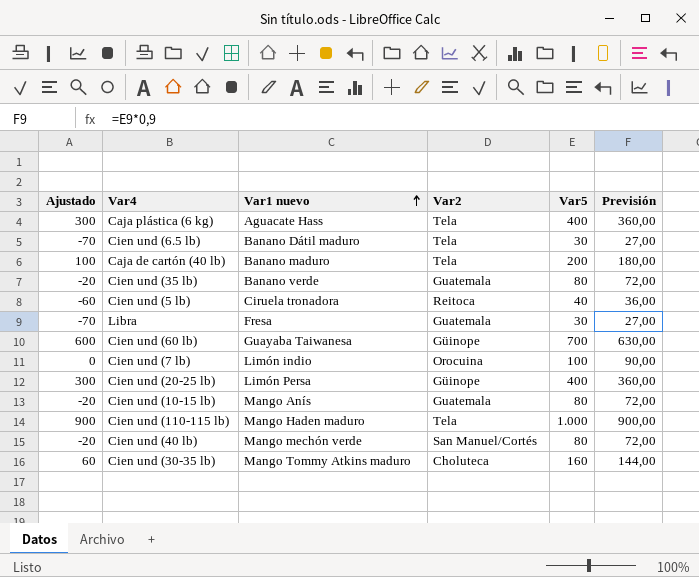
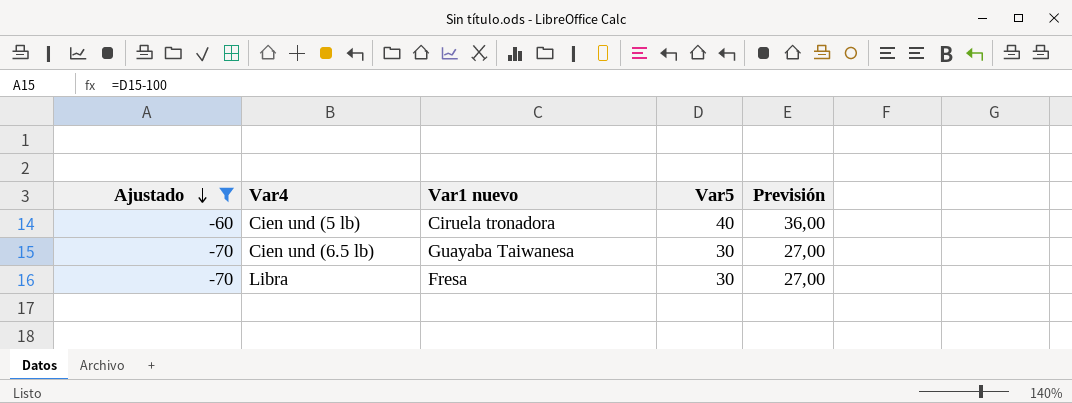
filter: none -> Ajustado <= -60
row order: Var1 nuevo ascending -> Ajustado descending
column Var2 | position: 4 -> none
Cien und (6.5 lb) | Var1 nuevo: Banano Dátil maduro -> Guayaba Taiwanesa

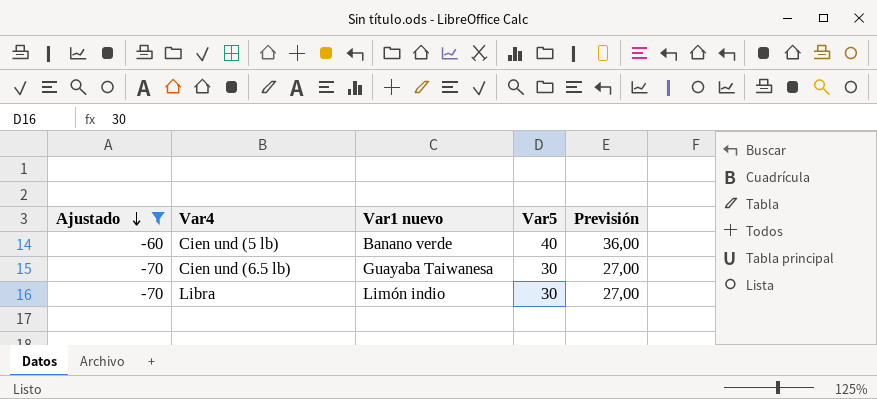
Cien und (5 lb) | Var1 nuevo: Ciruela tronadora -> Banano verde
Libra | Var1 nuevo: Fresa -> Limón indio

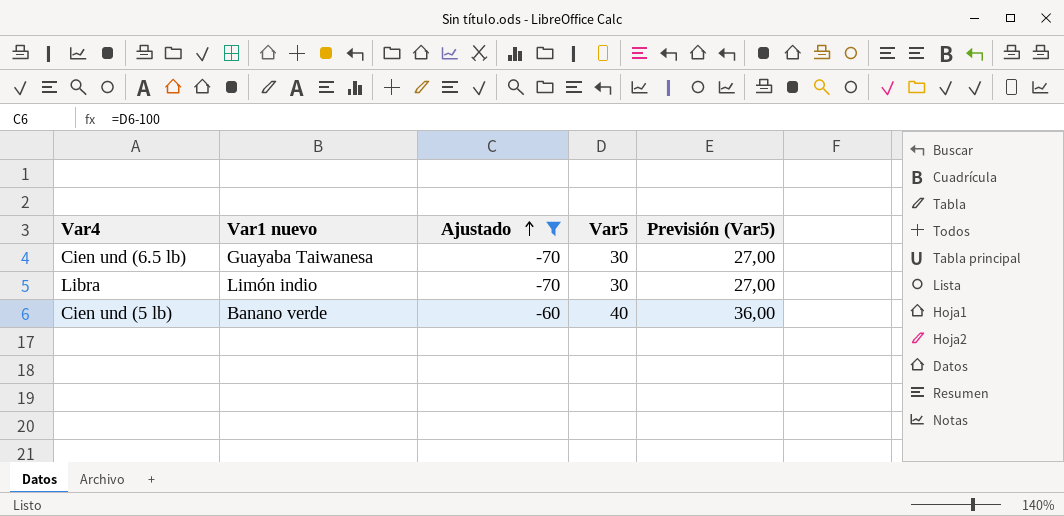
row order: Ajustado descending -> Ajustado ascending
column Ajustado | position: 1 -> 3
column name: Previsión -> Previsión (Var5)

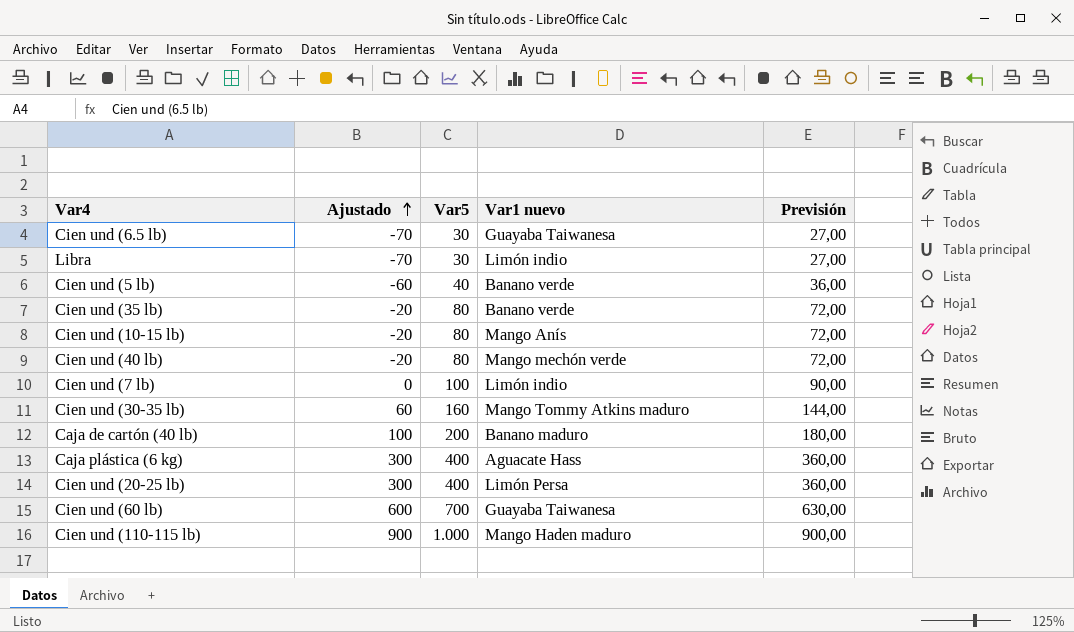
filter: Ajustado <= -60 -> none
column Var1 nuevo | position: 2 -> 4
column name: Previsión (Var5) -> Previsión

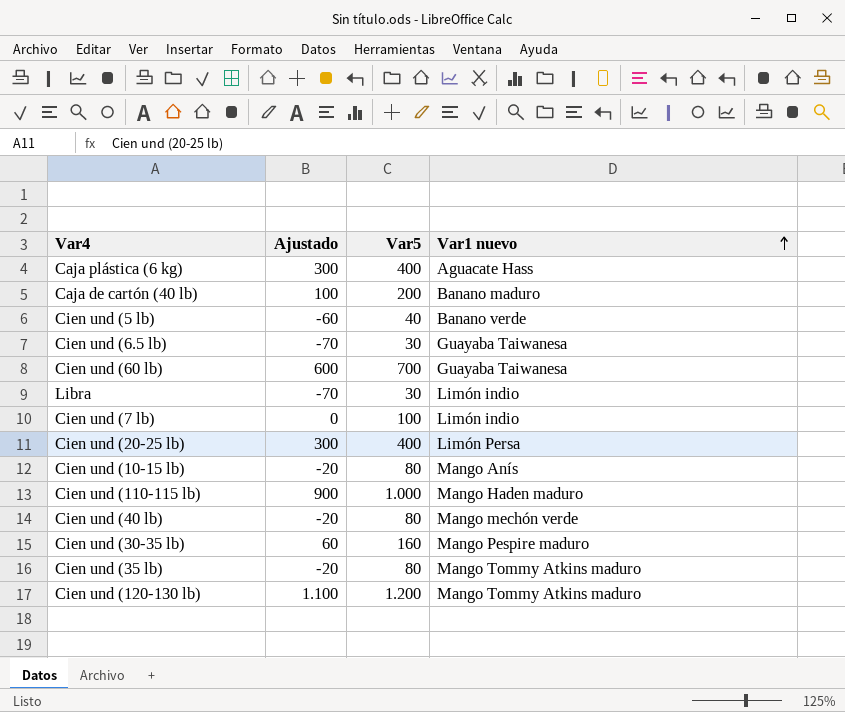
row order: Ajustado ascending -> Var1 nuevo ascending
column Previsión | formula: [Var5] * 0,9 -> none
Cien und (30-35 lb) | Var1 nuevo: Mango Tommy Atkins maduro -> Mango Pespire maduro
Cien und (35 lb) | Var1 nuevo: Banano verde -> Mango Tommy Atkins maduro
row Cien und (120-130 lb): none -> 1.100 | 1.200 | Mango Tommy Atkins maduro

